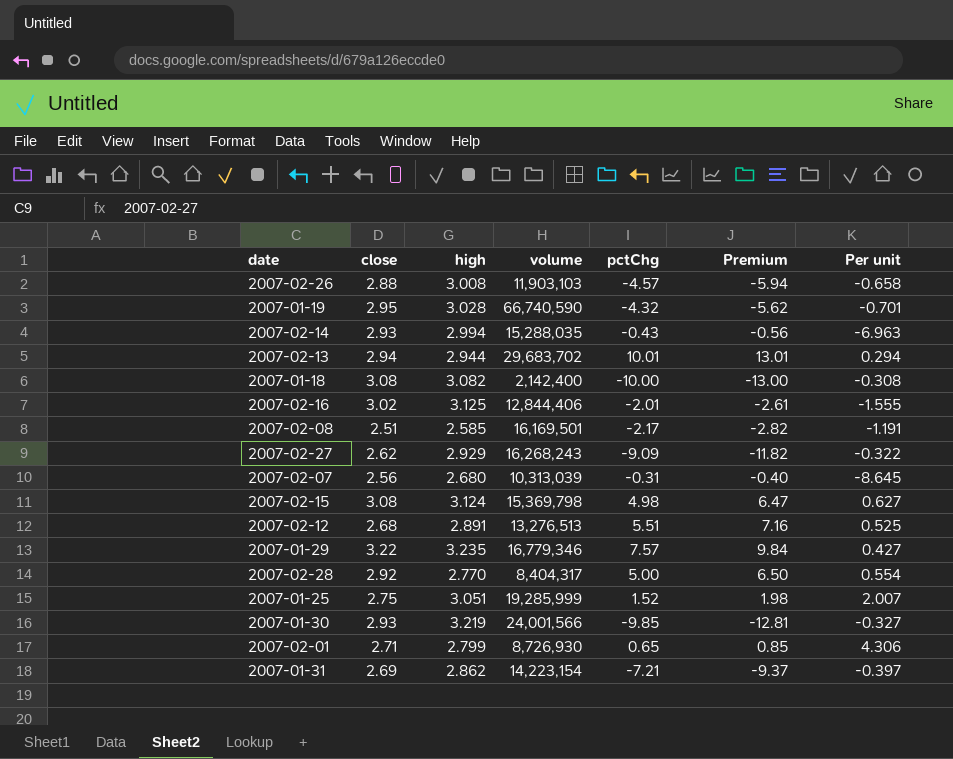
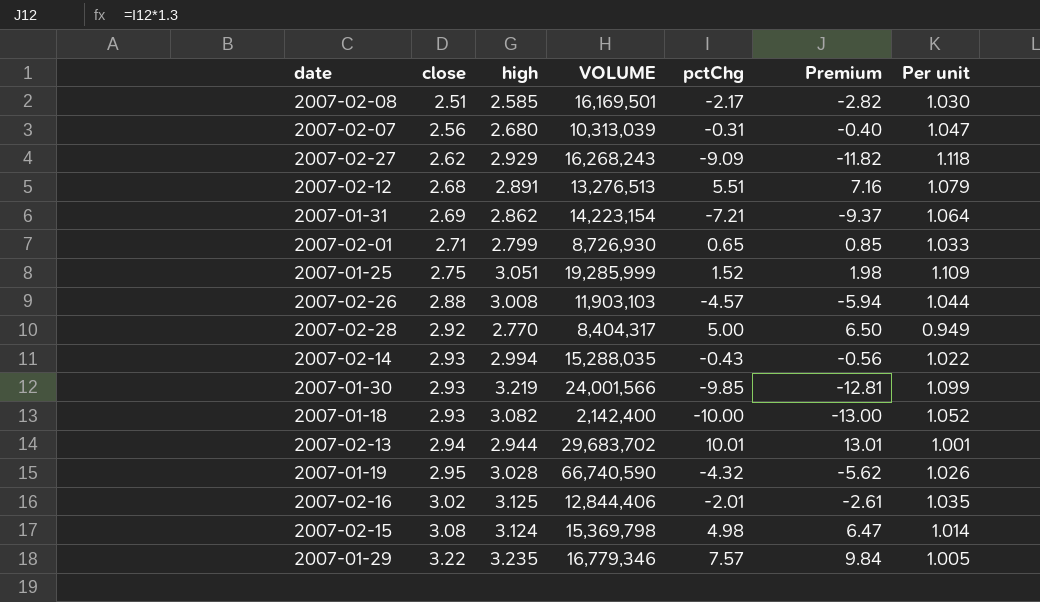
row order: none -> close ascending
column name: volume -> VOLUME
column Per unit | formula: [high] / [pctChg] -> [high] / [close]
2007-01-18 | close: 3.08 -> 2.93

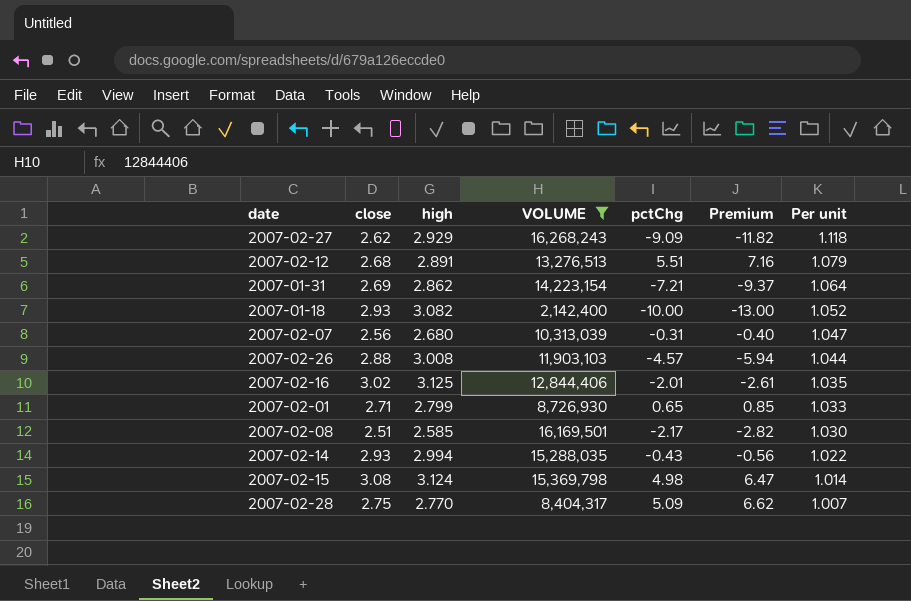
filter: none -> VOLUME <= 16,268,243
row order: close ascending -> Per unit descending
2007-02-28 | close: 2.92 -> 2.75
2007-02-28 | pctChg: 5.00 -> 5.09
2007-02-28 | Premium: 6.50 -> 6.62
2007-02-28 | Per unit: 0.949 -> 1.007

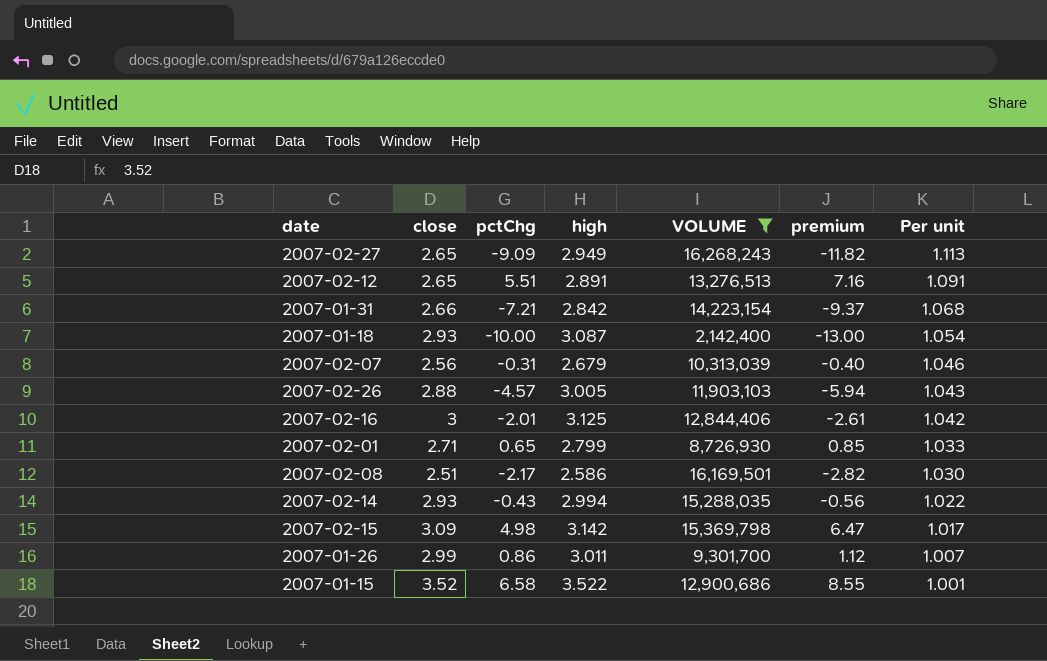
column pctChg | position: 5 -> 3
column name: Premium -> premium
row 2007-02-28: 2.75 | 2.770 | 8,404,317 | 5.09 | 6.62 | 1.007 -> none
2007-02-27 | close: 2.62 -> 2.65
2007-02-27 | high: 2.929 -> 2.949
2007-02-27 | Per unit: 1.118 -> 1.113
2007-02-12 | close: 2.68 -> 2.65
2007-02-12 | Per unit: 1.079 -> 1.091
2007-01-31 | close: 2.69 -> 2.66
2007-01-31 | high: 2.862 -> 2.842
2007-01-31 | Per unit: 1.064 -> 1.068
2007-01-18 | high: 3.082 -> 3.087
2007-01-18 | Per unit: 1.052 -> 1.054
2007-02-07 | high: 2.680 -> 2.679
2007-02-07 | Per unit: 1.047 -> 1.046
2007-02-26 | high: 3.008 -> 3.005
2007-02-26 | Per unit: 1.044 -> 1.043
2007-02-16 | close: 3.02 -> 3
2007-02-16 | Per unit: 1.035 -> 1.042
2007-02-08 | high: 2.585 -> 2.586
2007-02-15 | close: 3.08 -> 3.09
2007-02-15 | high: 3.124 -> 3.142
2007-02-15 | Per unit: 1.014 -> 1.017
row 2007-01-26: none -> 2.99 | 0.86 | 3.011 | 9,301,700 | 1.12 | 1.007
row 2007-01-15: none -> 3.52 | 6.58 | 3.522 | 12,900,686 | 8.55 | 1.001

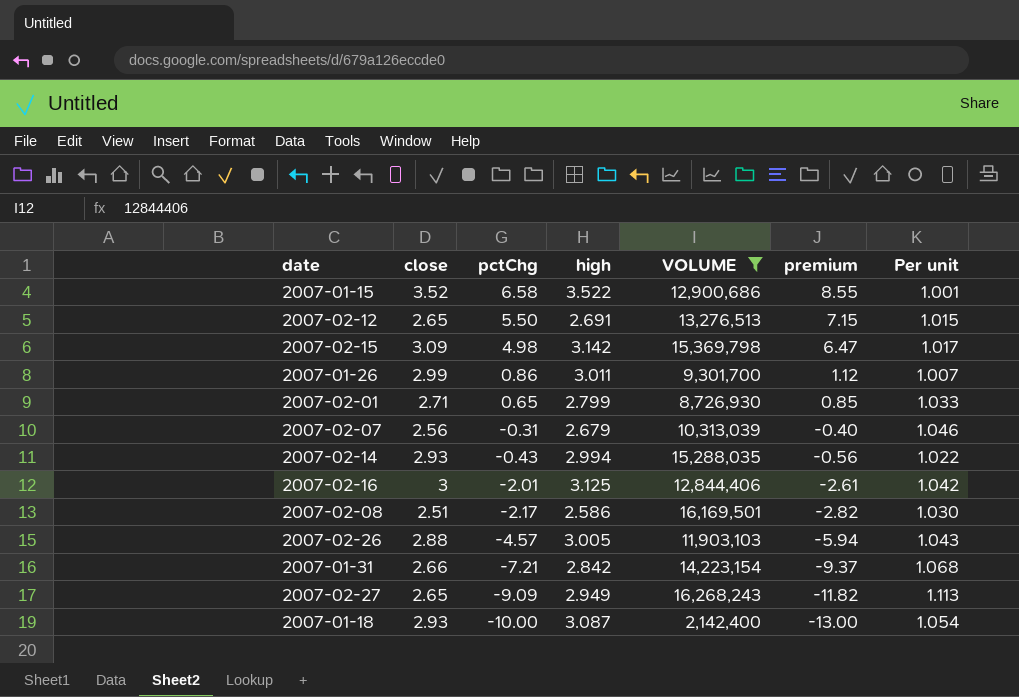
row order: Per unit descending -> pctChg descending
2007-02-12 | pctChg: 5.51 -> 5.50
2007-02-12 | high: 2.891 -> 2.691
2007-02-12 | premium: 7.16 -> 7.15
2007-02-12 | Per unit: 1.091 -> 1.015

